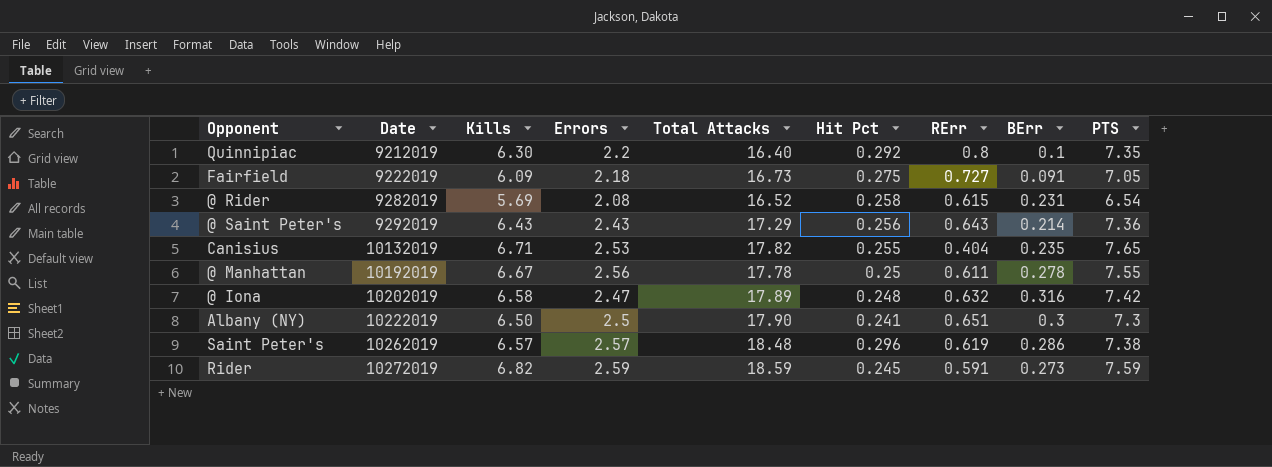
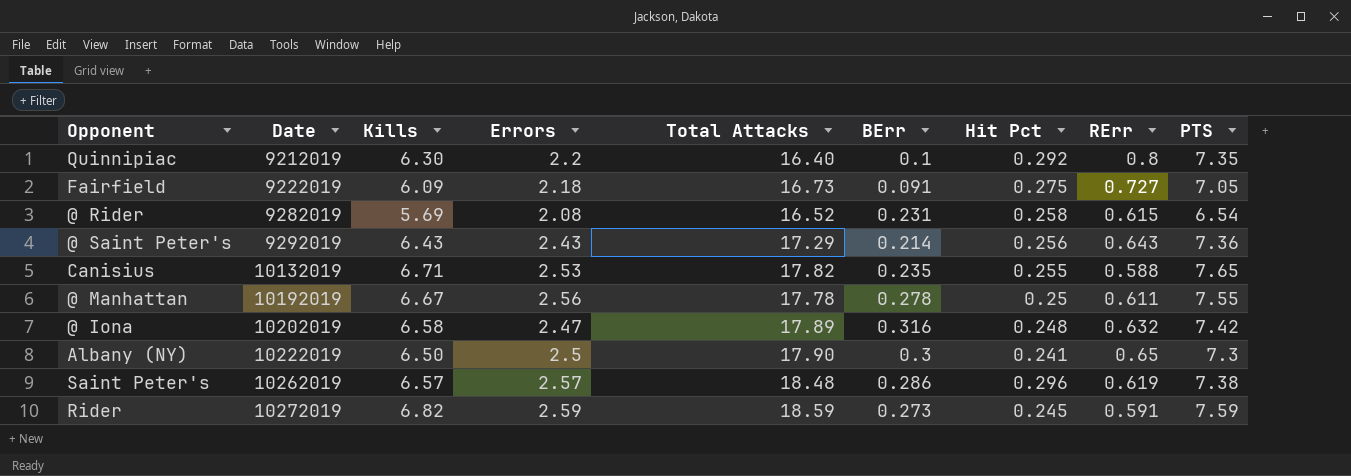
column BErr | position: 8 -> 6
Canisius | RErr: 0.404 -> 0.588
Albany (NY) | RErr: 0.651 -> 0.65

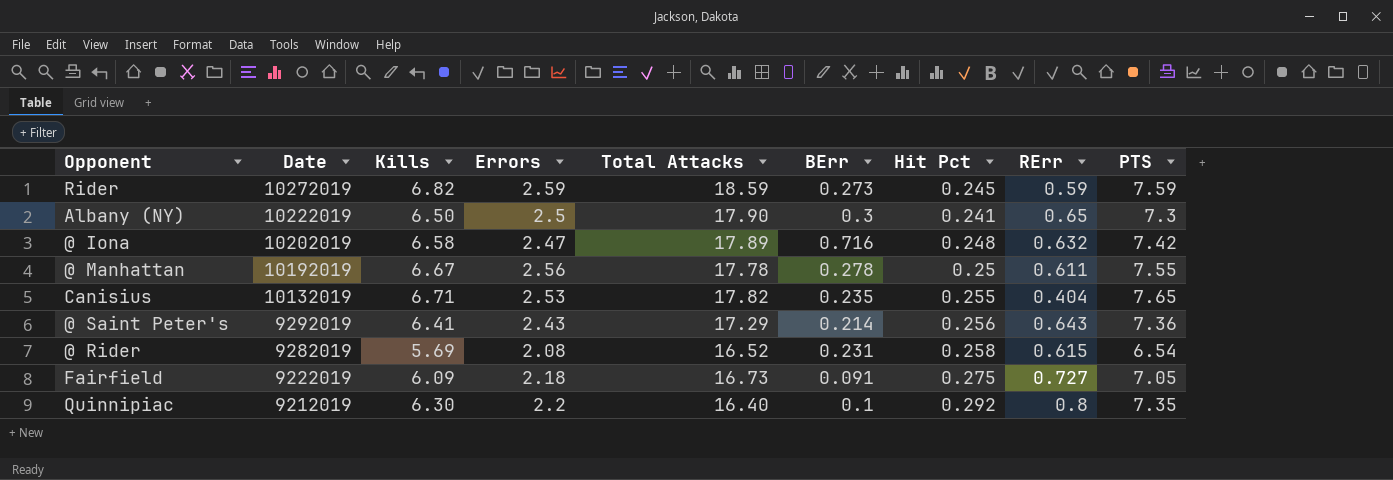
row order: Date ascending -> Date descending
row Saint Peter's: 10262019 | 6.57 | 2.57 | 18.48 | 0.286 | 0.296 | 0.619 | 7.38 -> none
Rider | RErr: 0.591 -> 0.59
@ Iona | BErr: 0.316 -> 0.716
Canisius | RErr: 0.588 -> 0.404
@ Saint Peter's | Kills: 6.43 -> 6.41

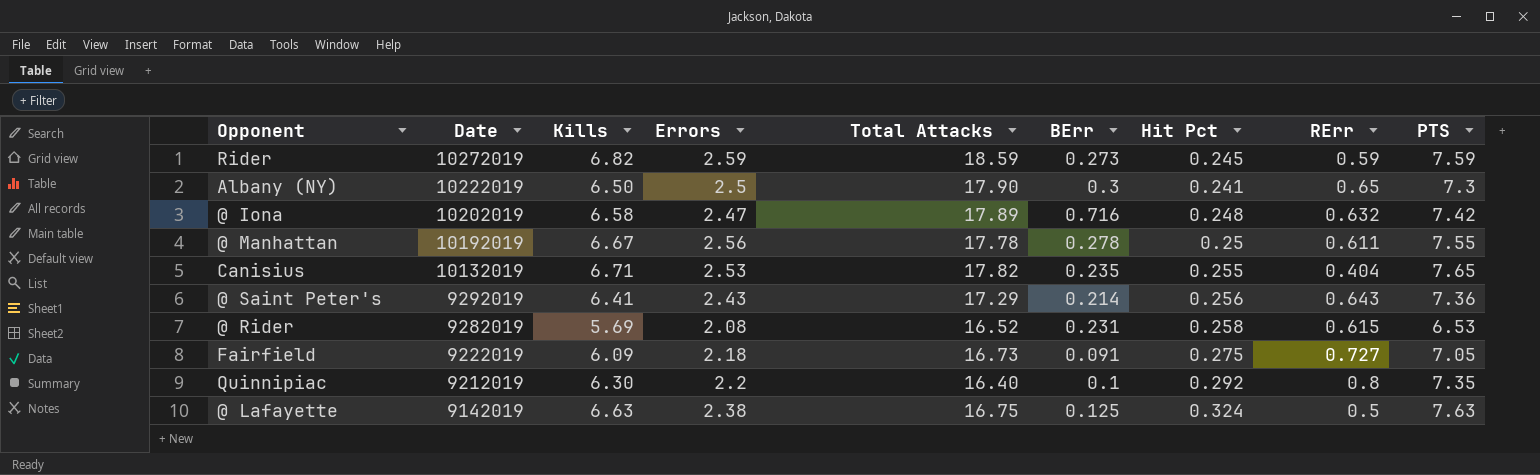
@ Rider | PTS: 6.54 -> 6.53
row @ Lafayette: none -> 9142019 | 6.63 | 2.38 | 16.75 | 0.125 | 0.324 | 0.5 | 7.63

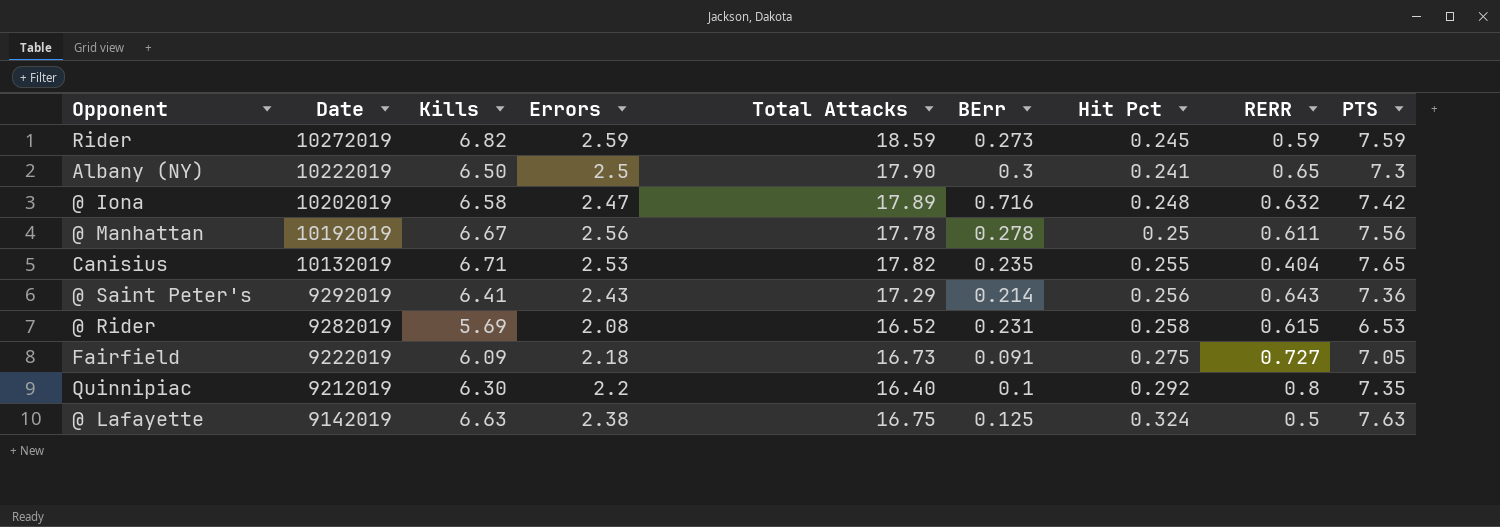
column name: RErr -> RERR
@ Manhattan | PTS: 7.55 -> 7.56

